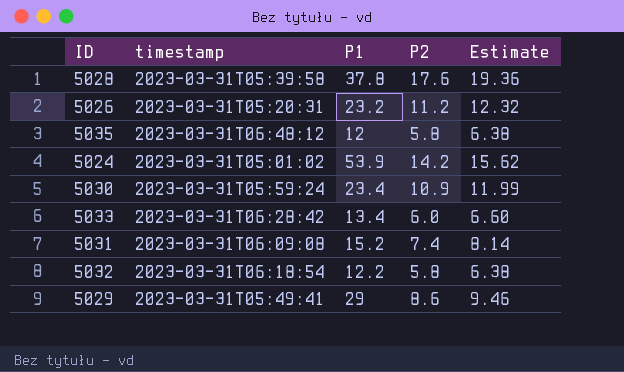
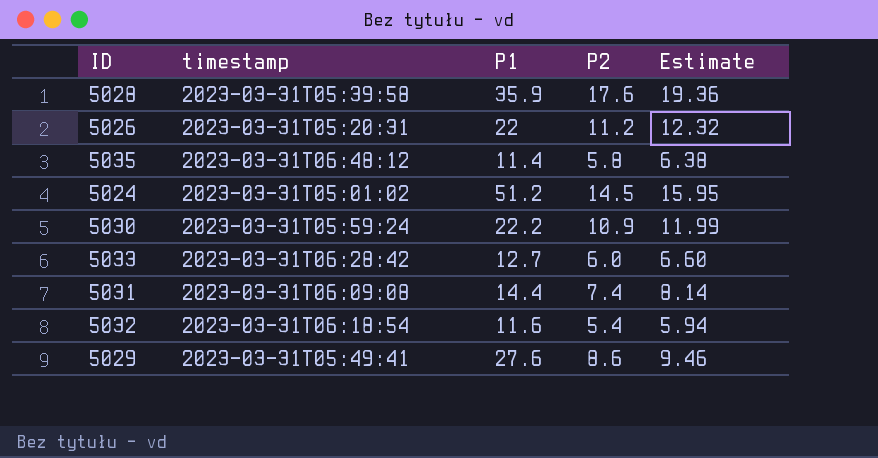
5028 | P1: 37.8 -> 35.9
5026 | P1: 23.2 -> 22
5035 | P1: 12 -> 11.4
5024 | P1: 53.9 -> 51.2
5024 | P2: 14.2 -> 14.5
5024 | Estimate: 15.62 -> 15.95
5030 | P1: 23.4 -> 22.2
5033 | P1: 13.4 -> 12.7
5031 | P1: 15.2 -> 14.4
5032 | P1: 12.2 -> 11.6
5032 | P2: 5.8 -> 5.4
5032 | Estimate: 6.38 -> 5.94
5029 | P1: 29 -> 27.6

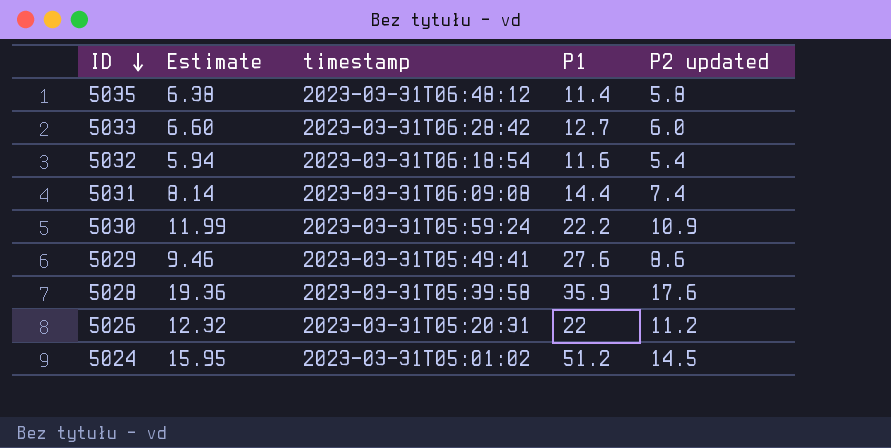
row order: none -> ID descending
column Estimate | position: 5 -> 2
column name: P2 -> P2 updated

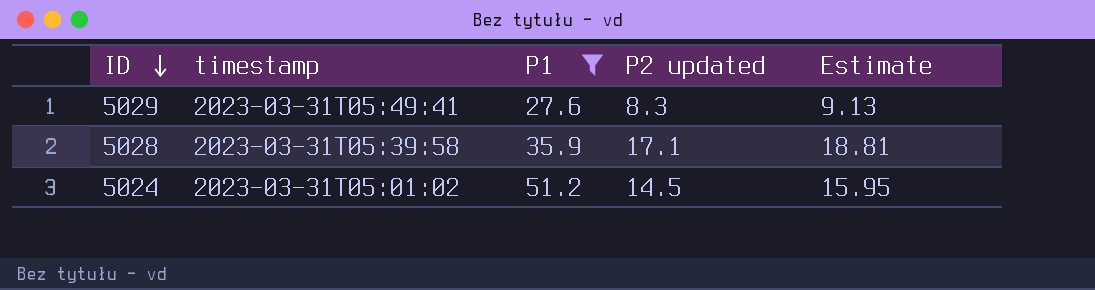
filter: none -> P1 >= 27.6
column Estimate | position: 2 -> 5
5029 | P2 updated: 8.6 -> 8.3
5029 | Estimate: 9.46 -> 9.13
5028 | P2 updated: 17.6 -> 17.1
5028 | Estimate: 19.36 -> 18.81

